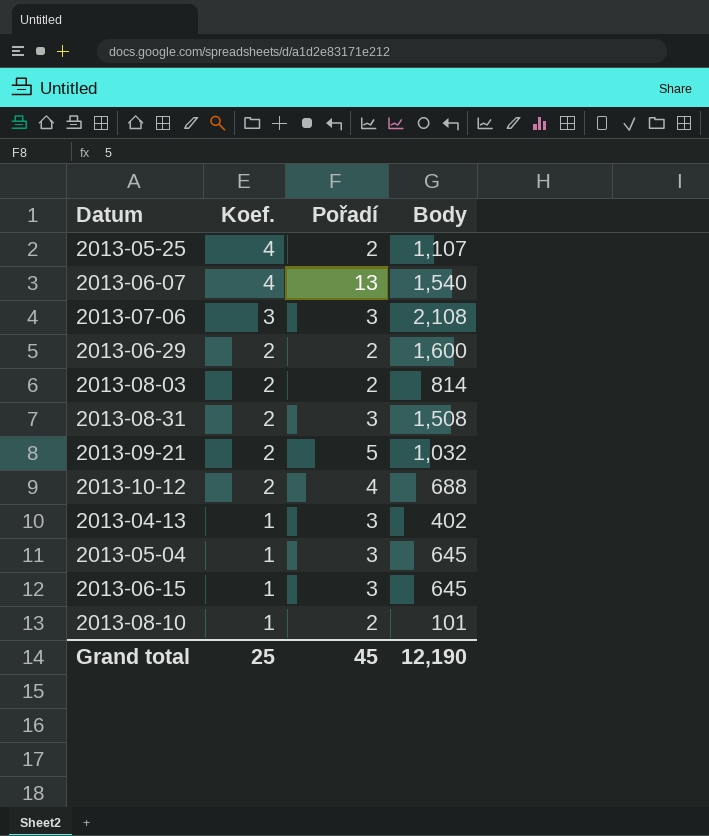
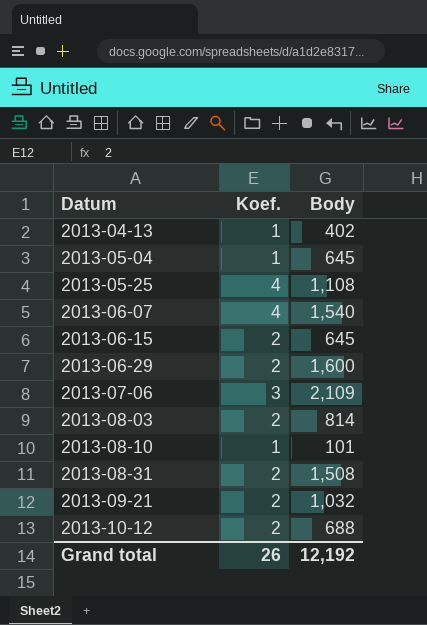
row order: Koef. descending -> Datum ascending
column Pořadí | position: 3 -> none
2013-05-25 | Body: 1,107 -> 1,108
2013-06-15 | Koef.: 1 -> 2
2013-07-06 | Body: 2,108 -> 2,109
Grand total | Koef.: 25 -> 26
Grand total | Body: 12,190 -> 12,192

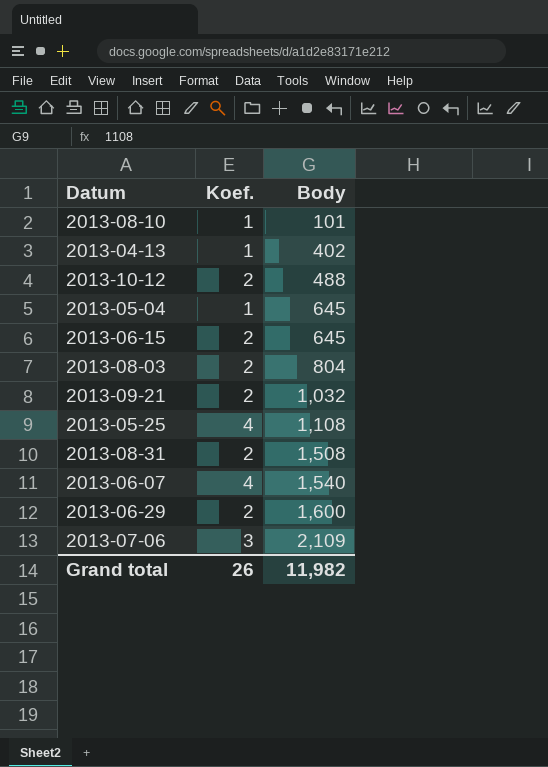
row order: Datum ascending -> Body ascending
2013-10-12 | Body: 688 -> 488
2013-08-03 | Body: 814 -> 804
Grand total | Body: 12,192 -> 11,982

